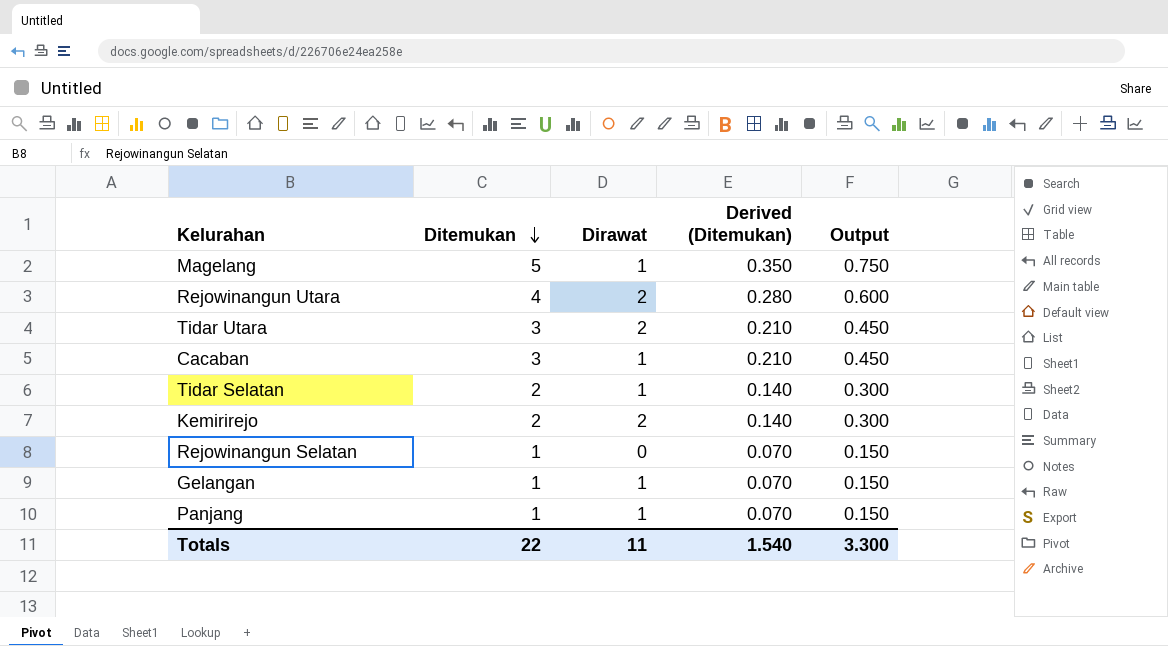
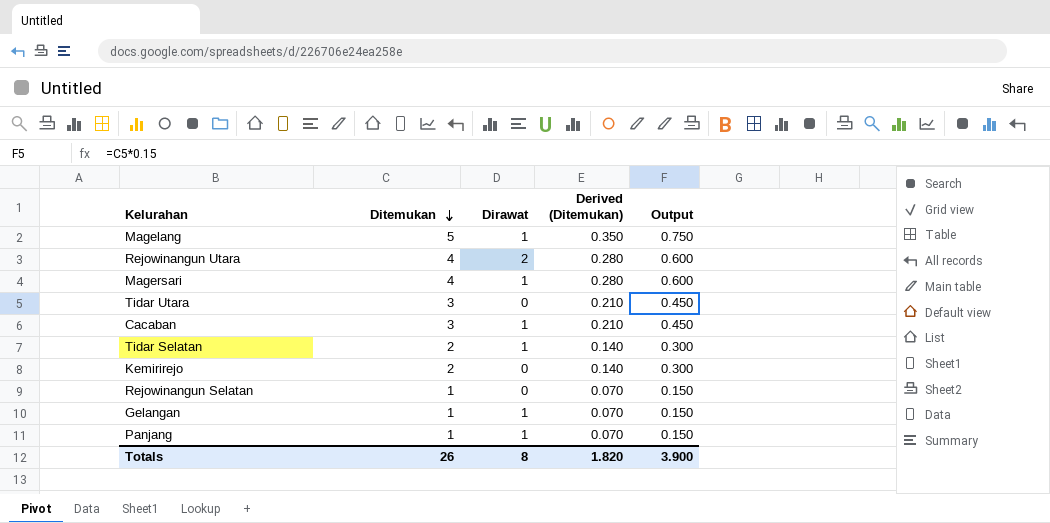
row Magersari: none -> 4 | 1 | 0.280 | 0.600
Tidar Utara | Dirawat: 2 -> 0
Kemirirejo | Dirawat: 2 -> 0
Totals | Ditemukan: 22 -> 26
Totals | Dirawat: 11 -> 8
Totals | Derived (Ditemukan): 1.540 -> 1.820
Totals | Output: 3.300 -> 3.900

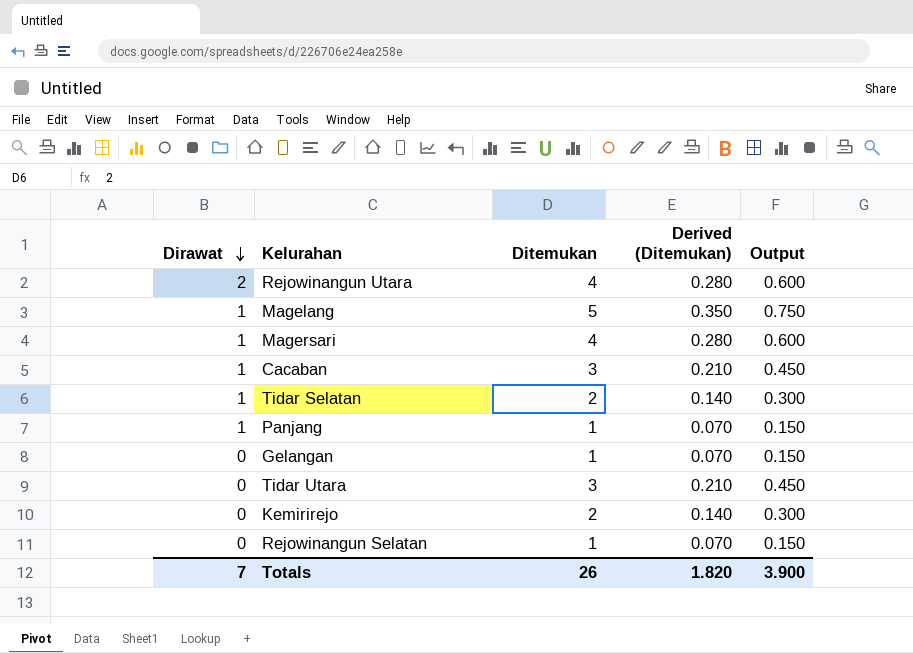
row order: Ditemukan descending -> Dirawat descending
column Dirawat | position: 3 -> 1
Gelangan | Dirawat: 1 -> 0
Totals | Dirawat: 8 -> 7

